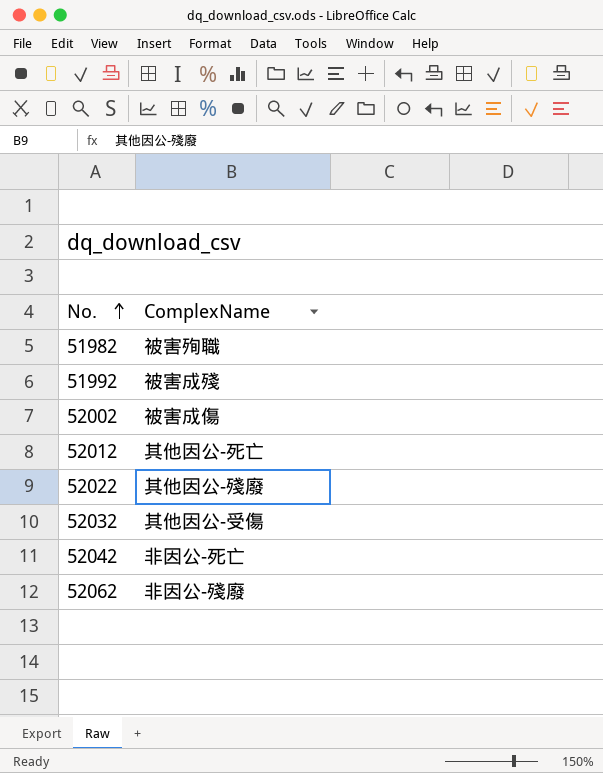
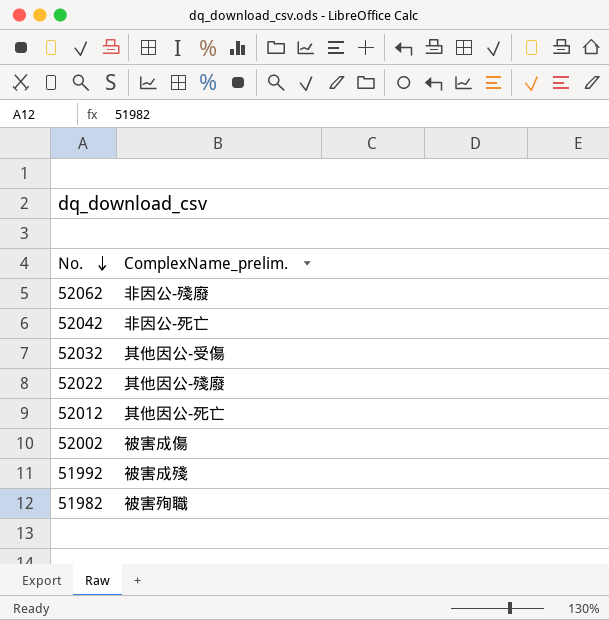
row order: No. ascending -> No. descending
column name: ComplexName -> ComplexName_prelim.

